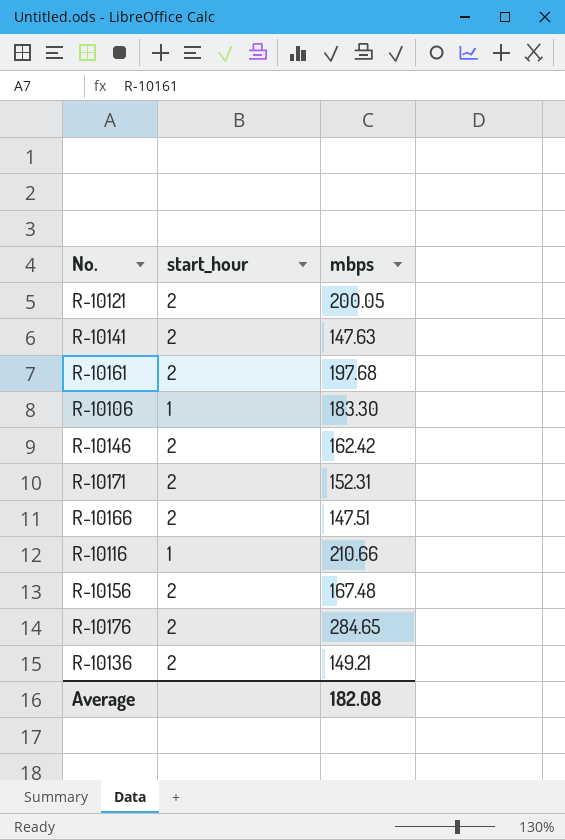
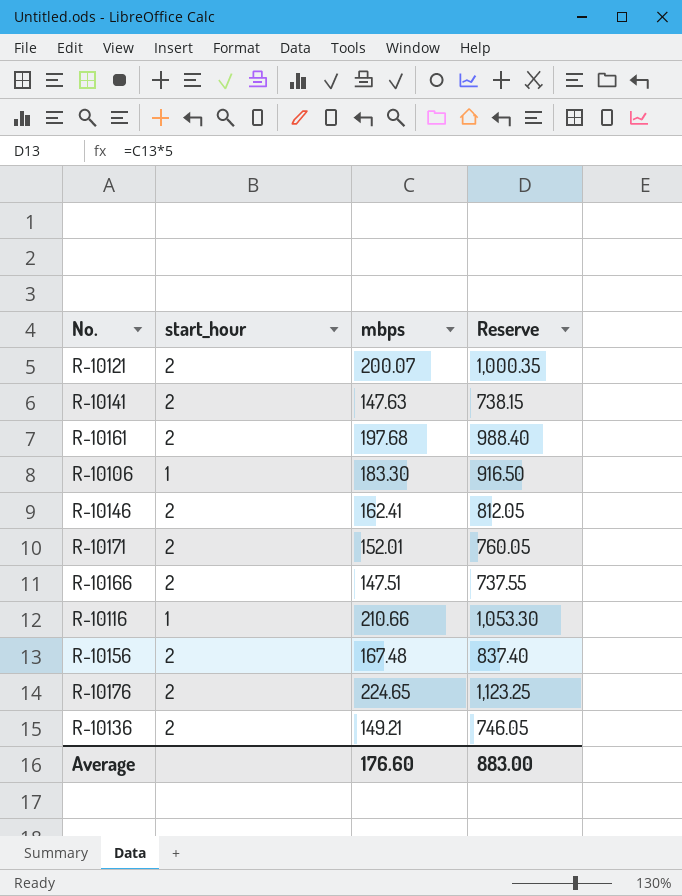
column Reserve | formula: none -> [mbps] * 5
R-10121 | mbps: 200.05 -> 200.07
R-10146 | mbps: 162.42 -> 162.41
R-10171 | mbps: 152.31 -> 152.01
R-10176 | mbps: 284.65 -> 224.65
Average | mbps: 182.08 -> 176.60

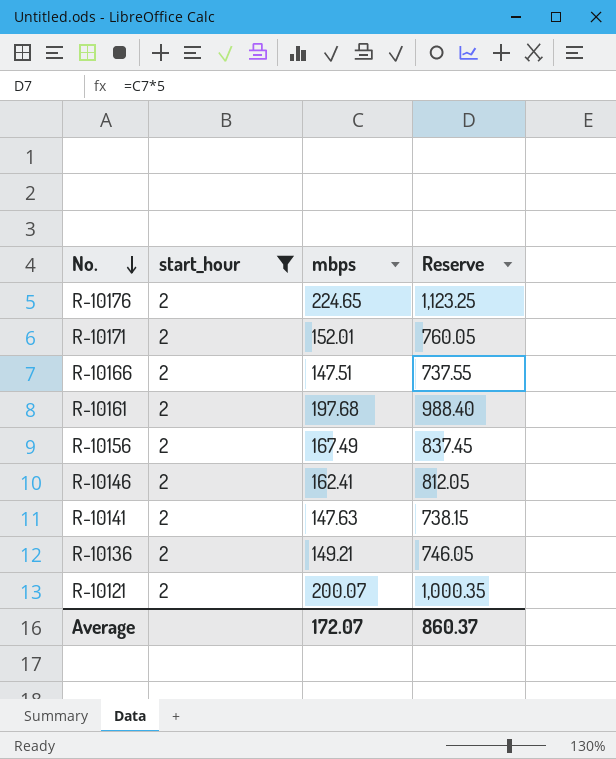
filter: none -> start_hour = 2
row order: none -> No. descending
R-10156 | mbps: 167.48 -> 167.49
R-10156 | Reserve: 837.40 -> 837.45
Average | mbps: 176.60 -> 172.07
Average | Reserve: 883.00 -> 860.37

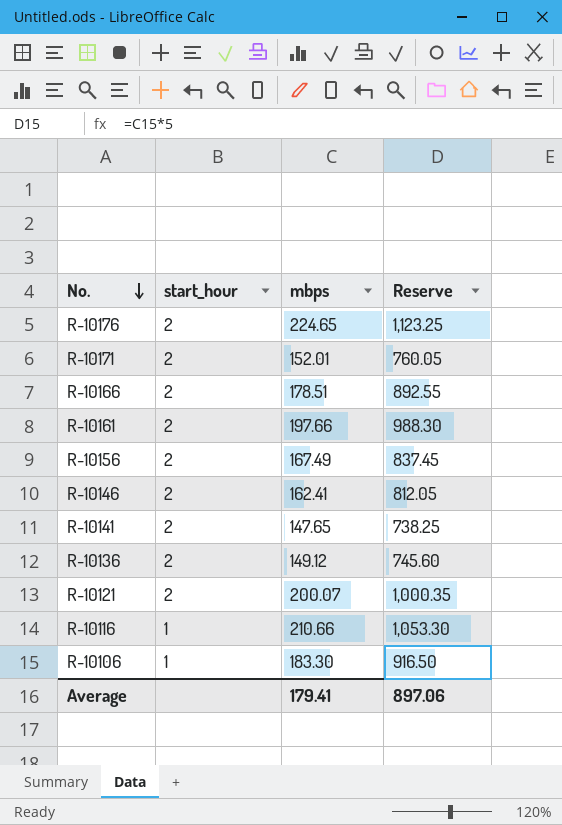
filter: start_hour = 2 -> none
R-10166 | mbps: 147.51 -> 178.51
R-10166 | Reserve: 737.55 -> 892.55
R-10161 | mbps: 197.68 -> 197.66
R-10161 | Reserve: 988.40 -> 988.30
R-10141 | mbps: 147.63 -> 147.65
R-10141 | Reserve: 738.15 -> 738.25
R-10136 | mbps: 149.21 -> 149.12
R-10136 | Reserve: 746.05 -> 745.60
Average | mbps: 172.07 -> 179.41
Average | Reserve: 860.37 -> 897.06

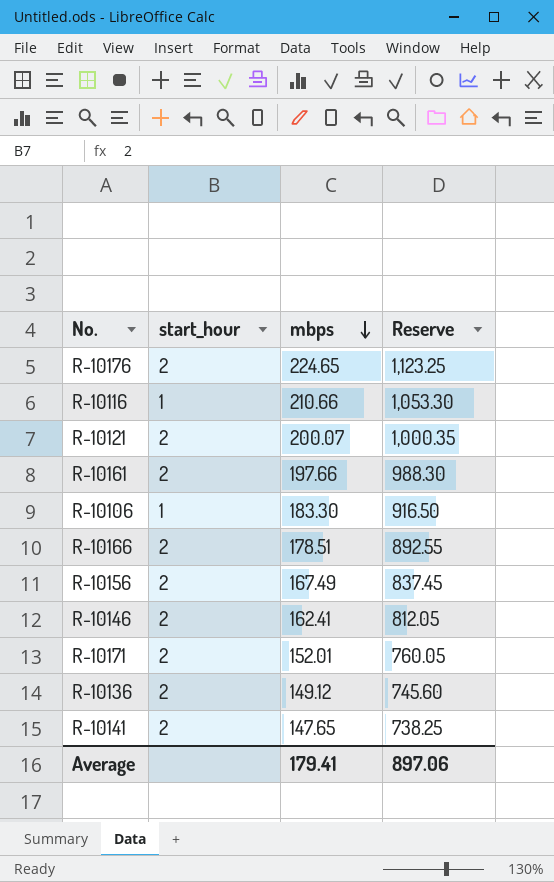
row order: No. descending -> mbps descending

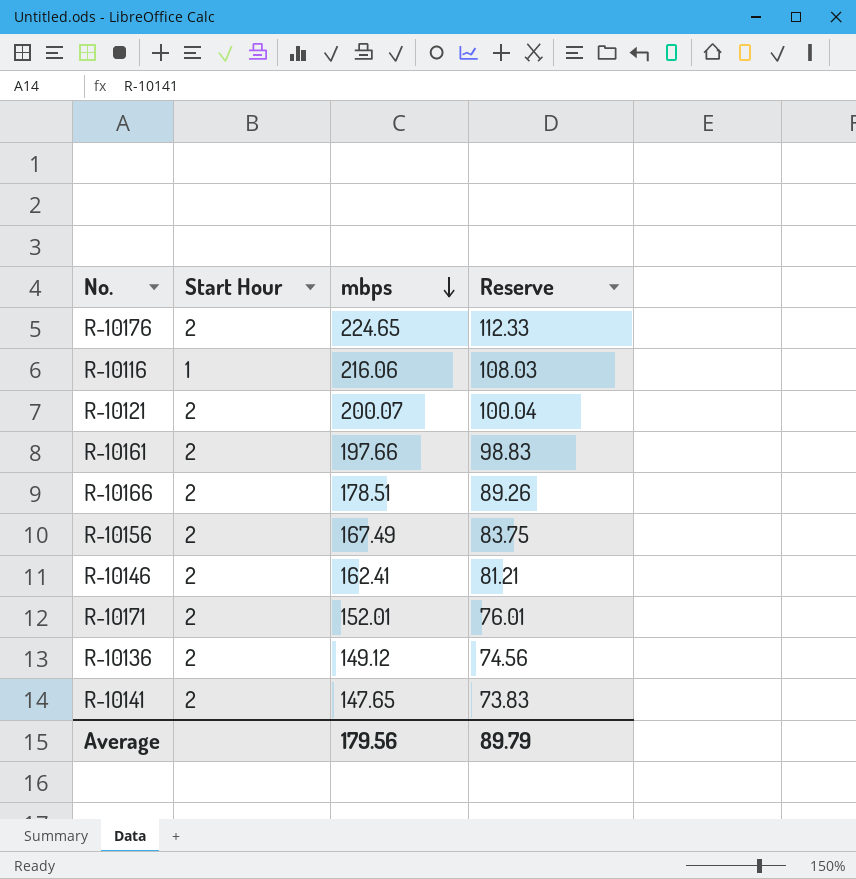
column name: start_hour -> Start Hour
column Reserve | formula: [mbps] * 5 -> [mbps] * 0.5
row R-10106: 1 | 183.30 | 916.50 -> none
R-10116 | mbps: 210.66 -> 216.06
Average | mbps: 179.41 -> 179.56
Average | Reserve: 897.06 -> 89.79

